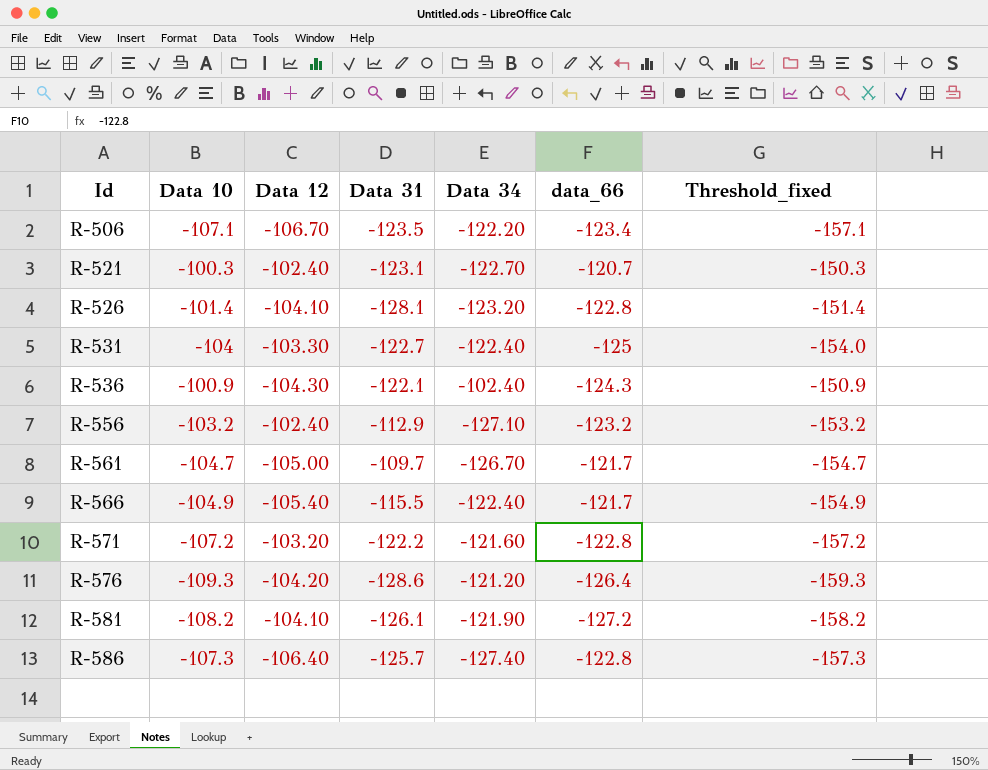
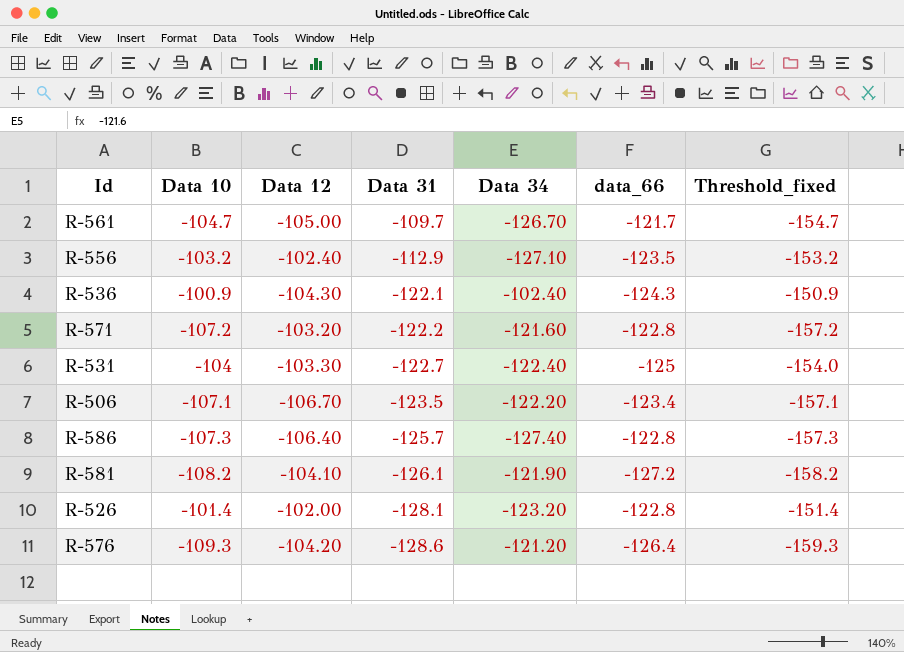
row order: Id ascending -> Data 31 descending
row R-521: -100.3 | -102.40 | -123.1 | -122.70 | -120.7 | -150.3 -> none
row R-566: -104.9 | -105.40 | -115.5 | -122.40 | -121.7 | -154.9 -> none
R-556 | data_66: -123.2 -> -123.5
R-526 | Data 12: -104.10 -> -102.00

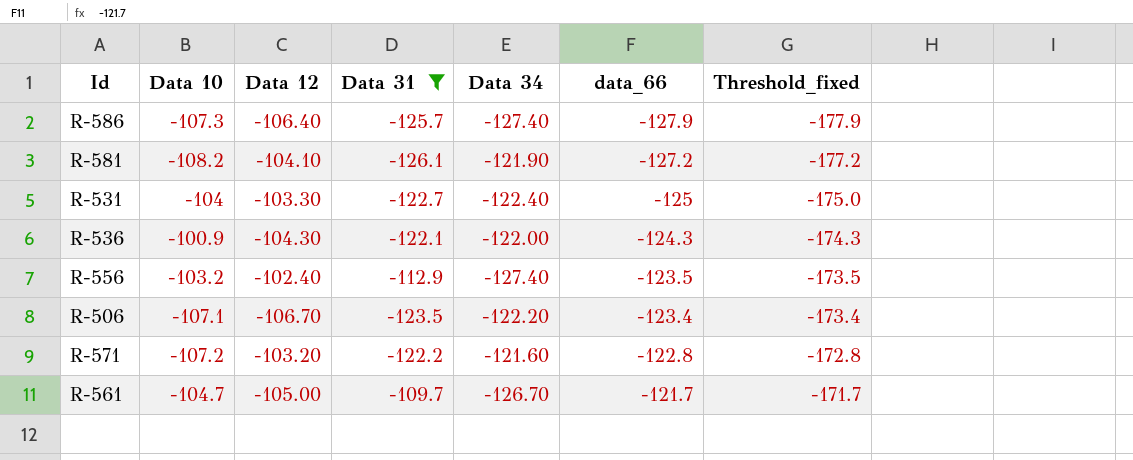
filter: none -> Data 31 >= -126.1
row order: Data 31 descending -> data_66 ascending
column Threshold_fixed | formula: [Data 10] - 50 -> [data_66] - 50
R-586 | data_66: -122.8 -> -127.9
R-536 | Data 34: -102.40 -> -122.00
R-556 | Data 34: -127.10 -> -127.40

